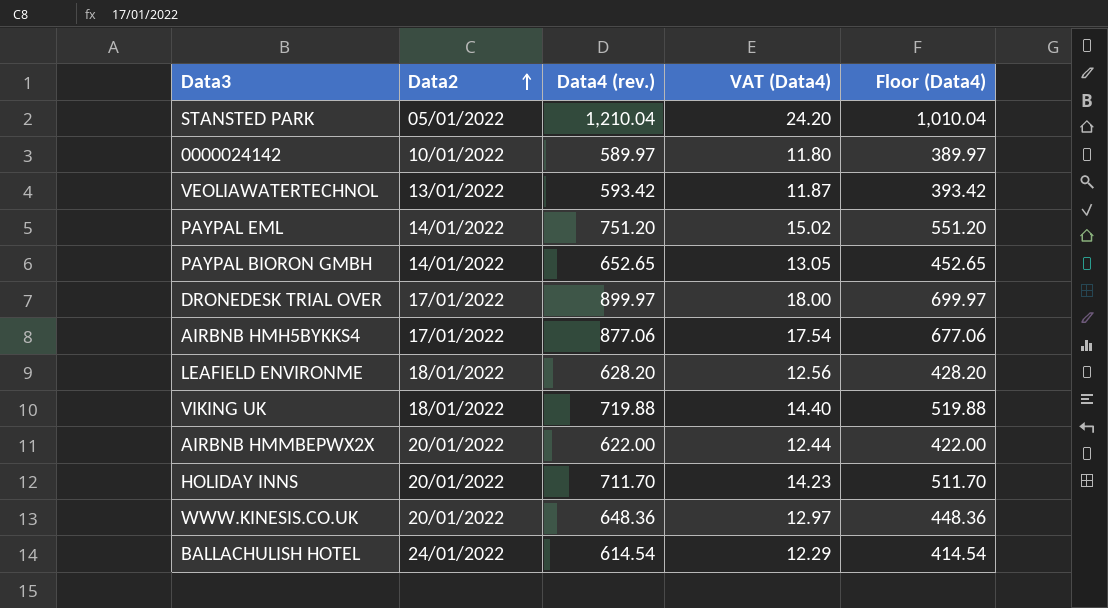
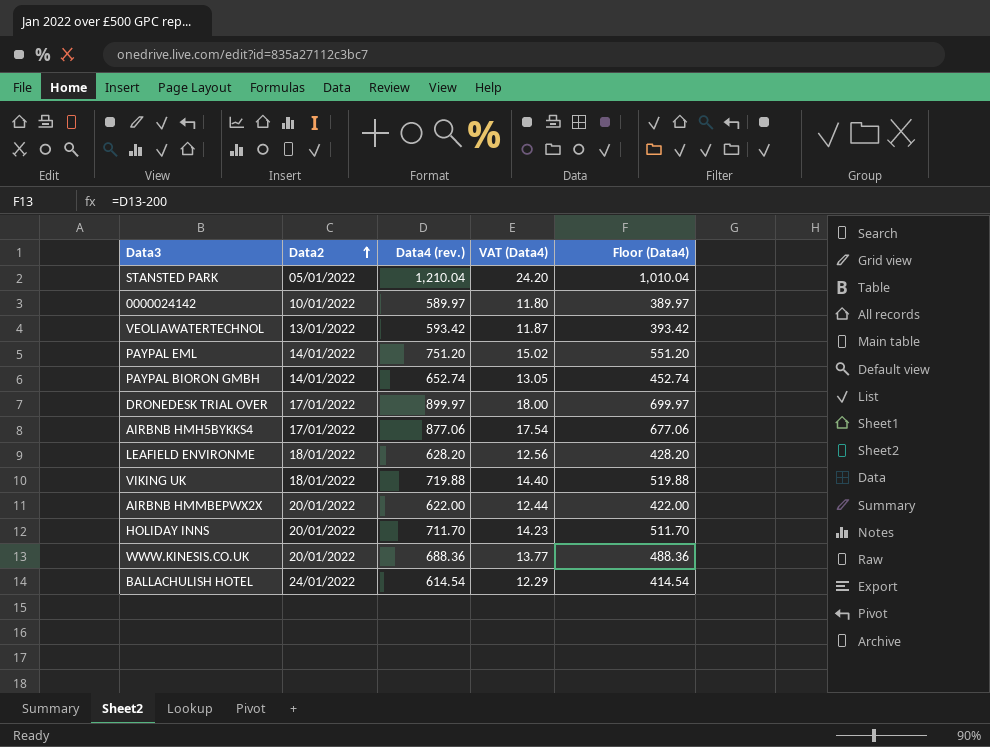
PAYPAL BIORON GMBH | Data4 (rev.): 652.65 -> 652.74
PAYPAL BIORON GMBH | Floor (Data4): 452.65 -> 452.74
WWW.KINESIS.CO.UK | Data4 (rev.): 648.36 -> 688.36
WWW.KINESIS.CO.UK | VAT (Data4): 12.97 -> 13.77
WWW.KINESIS.CO.UK | Floor (Data4): 448.36 -> 488.36

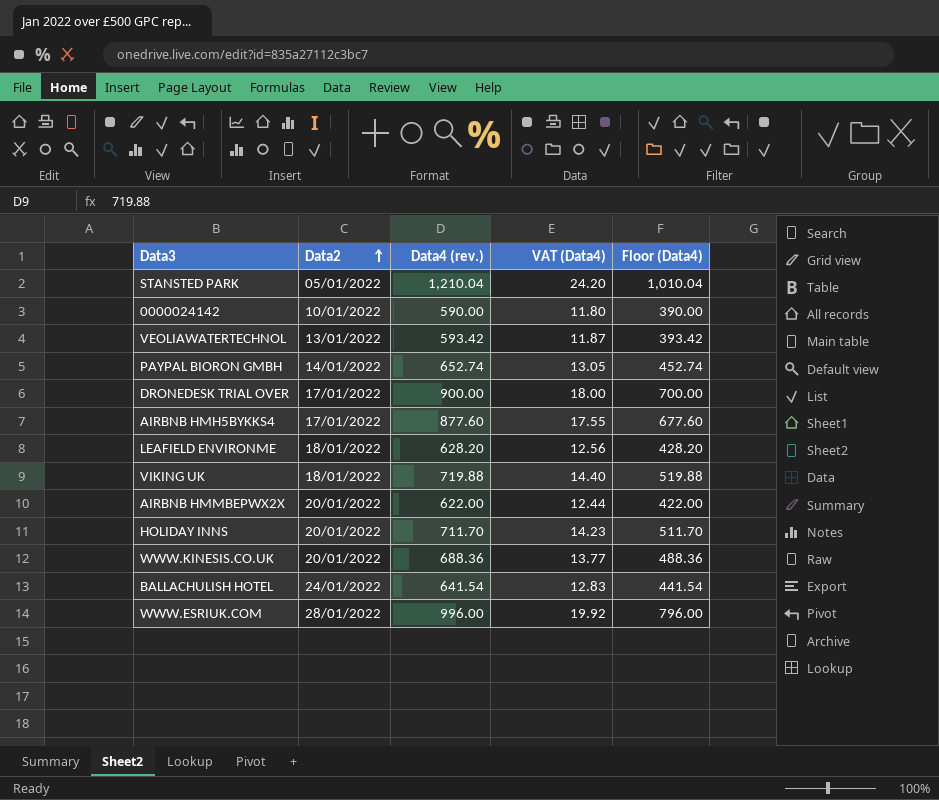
row PAYPAL EML: 14/01/2022 | 751.20 | 15.02 | 551.20 -> none
0000024142 | Data4 (rev.): 589.97 -> 590.00
0000024142 | Floor (Data4): 389.97 -> 390.00
DRONEDESK TRIAL OVER | Data4 (rev.): 899.97 -> 900.00
DRONEDESK TRIAL OVER | Floor (Data4): 699.97 -> 700.00
AIRBNB HMH5BYKKS4 | Data4 (rev.): 877.06 -> 877.60
AIRBNB HMH5BYKKS4 | VAT (Data4): 17.54 -> 17.55
AIRBNB HMH5BYKKS4 | Floor (Data4): 677.06 -> 677.60
BALLACHULISH HOTEL | Data4 (rev.): 614.54 -> 641.54
BALLACHULISH HOTEL | VAT (Data4): 12.29 -> 12.83
BALLACHULISH HOTEL | Floor (Data4): 414.54 -> 441.54
row WWW.ESRIUK.COM: none -> 28/01/2022 | 996.00 | 19.92 | 796.00

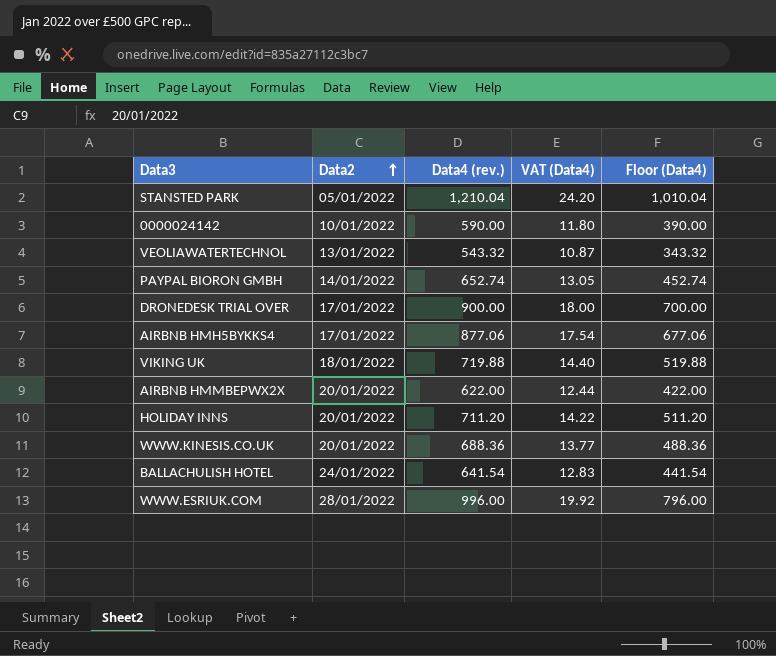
row LEAFIELD ENVIRONME: 18/01/2022 | 628.20 | 12.56 | 428.20 -> none
VEOLIAWATERTECHNOL | Data4 (rev.): 593.42 -> 543.32
VEOLIAWATERTECHNOL | VAT (Data4): 11.87 -> 10.87
VEOLIAWATERTECHNOL | Floor (Data4): 393.42 -> 343.32
AIRBNB HMH5BYKKS4 | Data4 (rev.): 877.60 -> 877.06
AIRBNB HMH5BYKKS4 | VAT (Data4): 17.55 -> 17.54
AIRBNB HMH5BYKKS4 | Floor (Data4): 677.60 -> 677.06
HOLIDAY INNS | Data4 (rev.): 711.70 -> 711.20
HOLIDAY INNS | VAT (Data4): 14.23 -> 14.22
HOLIDAY INNS | Floor (Data4): 511.70 -> 511.20

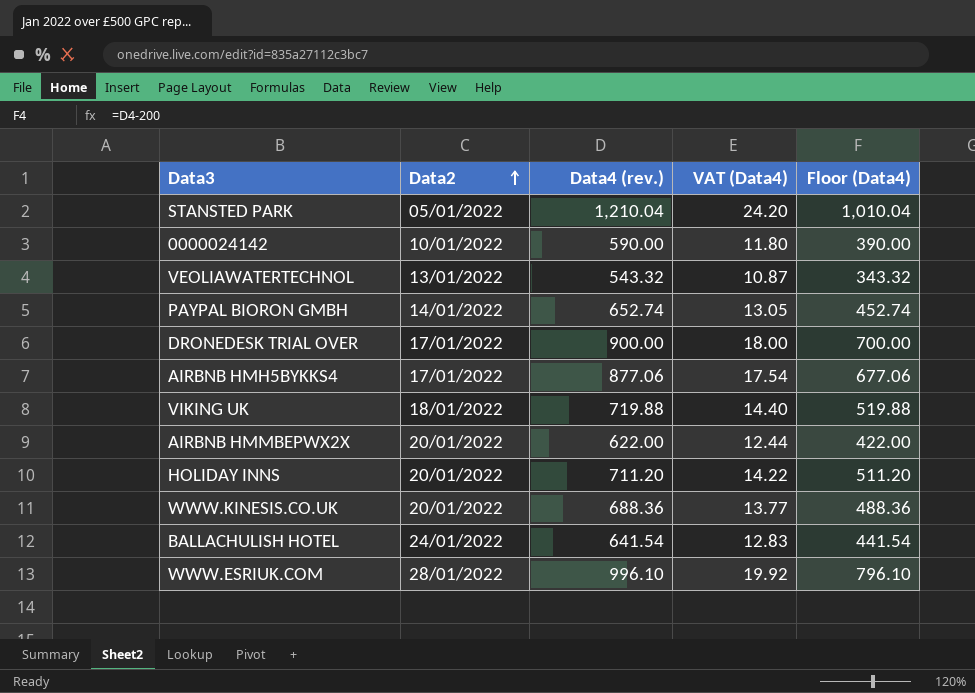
WWW.ESRIUK.COM | Data4 (rev.): 996.00 -> 996.10
WWW.ESRIUK.COM | Floor (Data4): 796.00 -> 796.10

